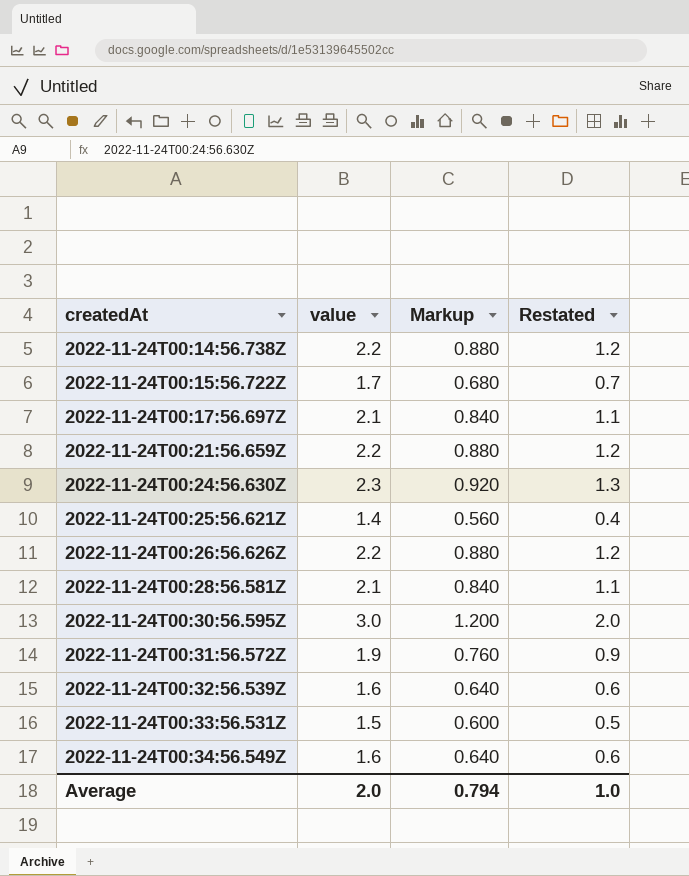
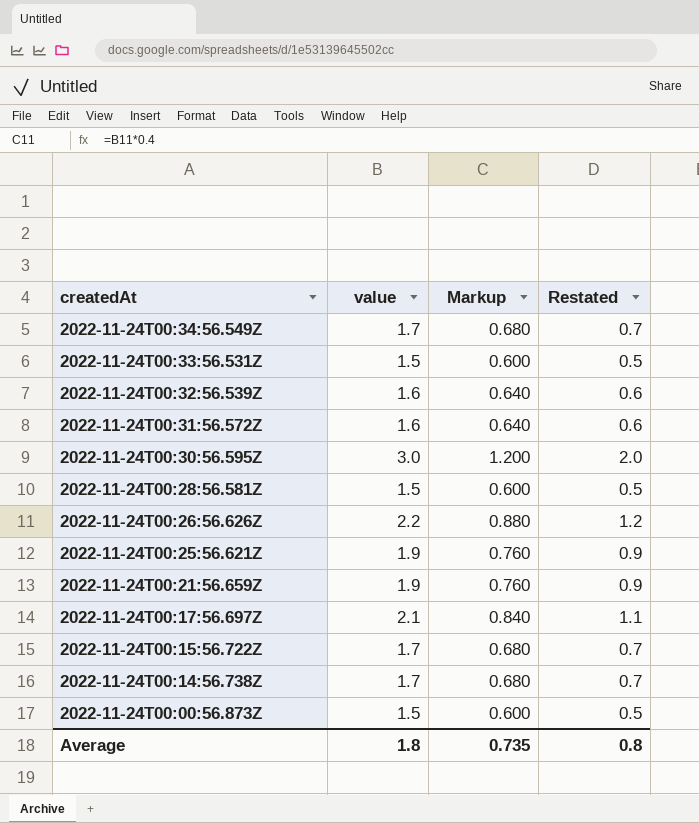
row order: createdAt ascending -> createdAt descending
row 2022-11-24T00:24:56.630Z: 2.3 | 0.920 | 1.3 -> none
2022-11-24T00:34:56.549Z | value: 1.6 -> 1.7
2022-11-24T00:34:56.549Z | Markup: 0.640 -> 0.680
2022-11-24T00:34:56.549Z | Restated: 0.6 -> 0.7
2022-11-24T00:31:56.572Z | value: 1.9 -> 1.6
2022-11-24T00:31:56.572Z | Markup: 0.760 -> 0.640
2022-11-24T00:31:56.572Z | Restated: 0.9 -> 0.6
2022-11-24T00:28:56.581Z | value: 2.1 -> 1.5
2022-11-24T00:28:56.581Z | Markup: 0.840 -> 0.600
2022-11-24T00:28:56.581Z | Restated: 1.1 -> 0.5
2022-11-24T00:25:56.621Z | value: 1.4 -> 1.9
2022-11-24T00:25:56.621Z | Markup: 0.560 -> 0.760
2022-11-24T00:25:56.621Z | Restated: 0.4 -> 0.9
2022-11-24T00:21:56.659Z | value: 2.2 -> 1.9
2022-11-24T00:21:56.659Z | Markup: 0.880 -> 0.760
2022-11-24T00:21:56.659Z | Restated: 1.2 -> 0.9
2022-11-24T00:14:56.738Z | value: 2.2 -> 1.7
2022-11-24T00:14:56.738Z | Markup: 0.880 -> 0.680
2022-11-24T00:14:56.738Z | Restated: 1.2 -> 0.7
row 2022-11-24T00:00:56.873Z: none -> 1.5 | 0.600 | 0.5
Average | value: 2.0 -> 1.8
Average | Markup: 0.794 -> 0.735
Average | Restated: 1.0 -> 0.8

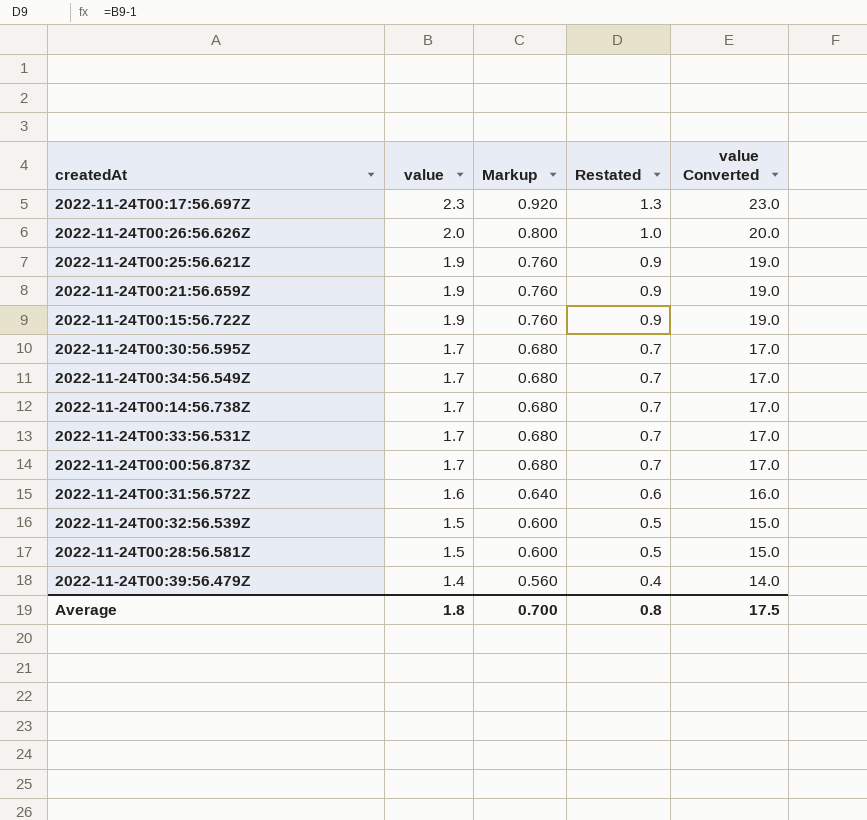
row order: createdAt descending -> value descending
column value Converted | formula: none -> [value] * 10
2022-11-24T00:17:56.697Z | value: 2.1 -> 2.3
2022-11-24T00:17:56.697Z | Markup: 0.840 -> 0.920
2022-11-24T00:17:56.697Z | Restated: 1.1 -> 1.3
2022-11-24T00:26:56.626Z | value: 2.2 -> 2.0
2022-11-24T00:26:56.626Z | Markup: 0.880 -> 0.800
2022-11-24T00:26:56.626Z | Restated: 1.2 -> 1.0
2022-11-24T00:15:56.722Z | value: 1.7 -> 1.9
2022-11-24T00:15:56.722Z | Markup: 0.680 -> 0.760
2022-11-24T00:15:56.722Z | Restated: 0.7 -> 0.9
2022-11-24T00:30:56.595Z | value: 3.0 -> 1.7
2022-11-24T00:30:56.595Z | Markup: 1.200 -> 0.680
2022-11-24T00:30:56.595Z | Restated: 2.0 -> 0.7
2022-11-24T00:33:56.531Z | value: 1.5 -> 1.7
2022-11-24T00:33:56.531Z | Markup: 0.600 -> 0.680
2022-11-24T00:33:56.531Z | Restated: 0.5 -> 0.7
2022-11-24T00:00:56.873Z | value: 1.5 -> 1.7
2022-11-24T00:00:56.873Z | Markup: 0.600 -> 0.680
2022-11-24T00:00:56.873Z | Restated: 0.5 -> 0.7
2022-11-24T00:32:56.539Z | value: 1.6 -> 1.5
2022-11-24T00:32:56.539Z | Markup: 0.640 -> 0.600
2022-11-24T00:32:56.539Z | Restated: 0.6 -> 0.5
row 2022-11-24T00:39:56.479Z: none -> 1.4 | 0.560 | 0.4 | 14.0
Average | Markup: 0.735 -> 0.700

